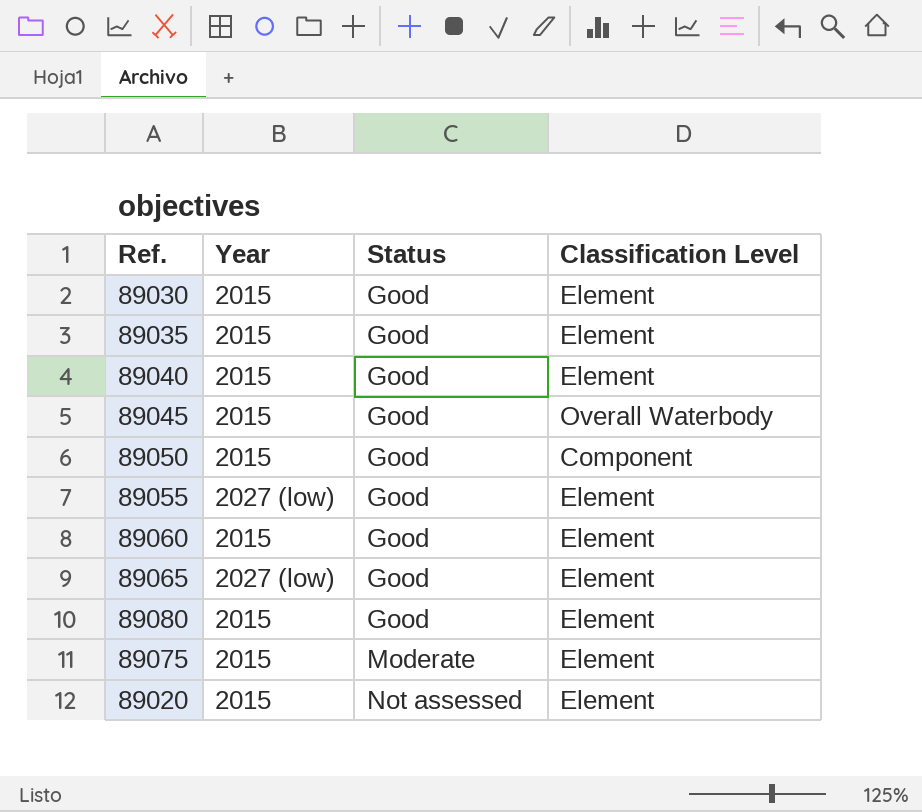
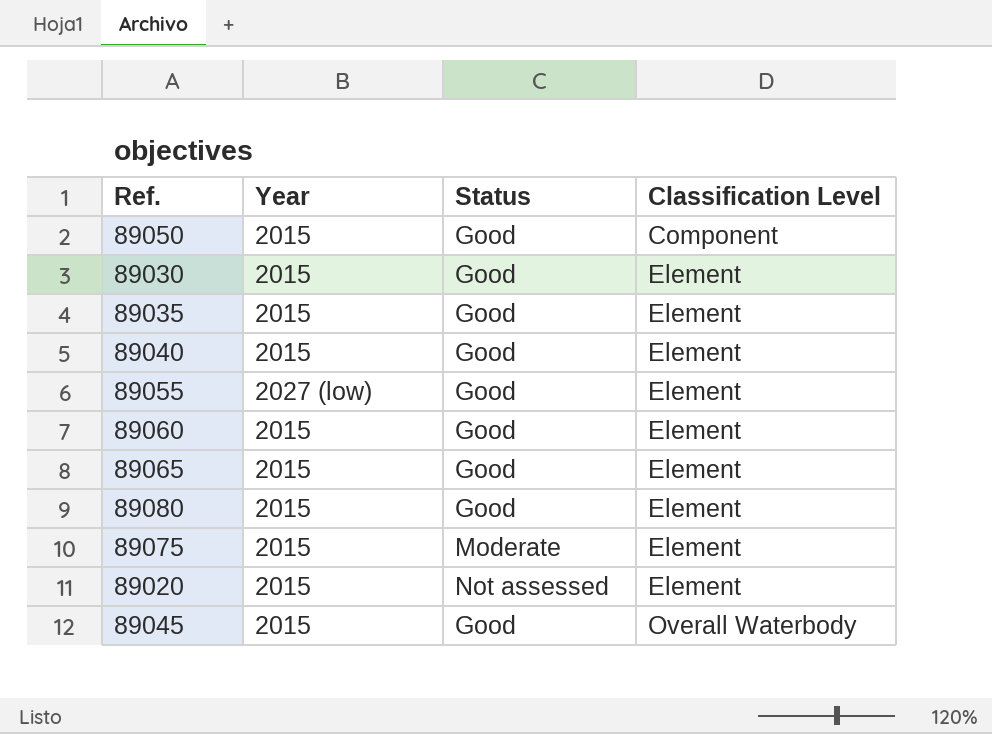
row order: Status ascending -> Classification Level ascending
89065 | Year: 2027 (low) -> 2015

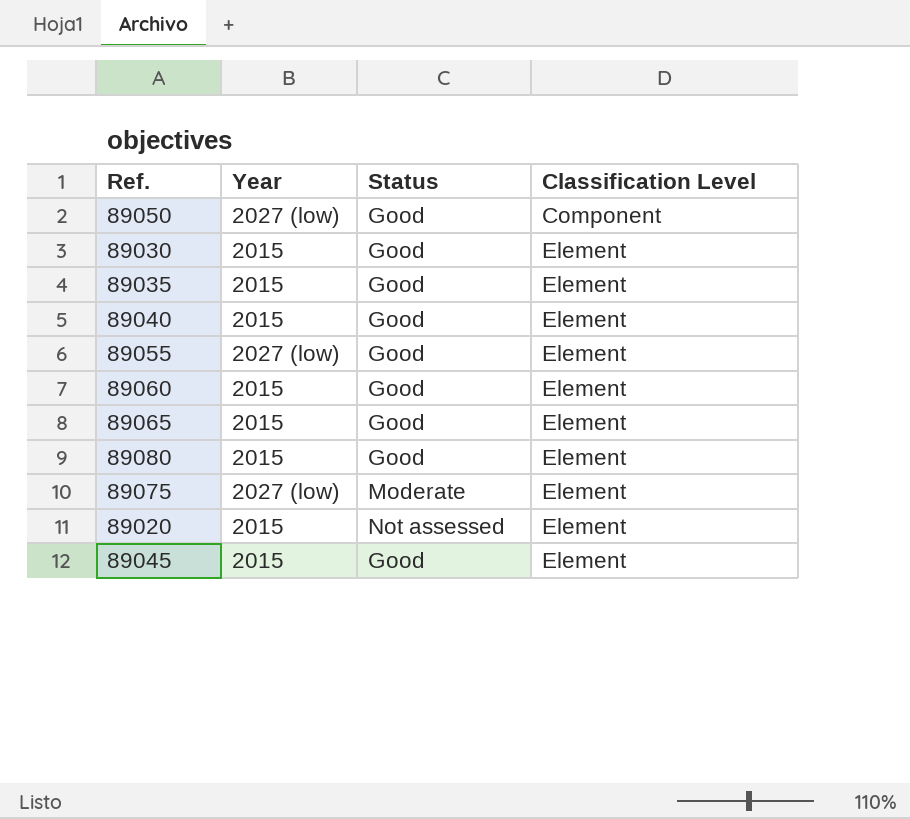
89050 | Year: 2015 -> 2027 (low)
89075 | Year: 2015 -> 2027 (low)
89045 | Classification Level: Overall Waterbody -> Element

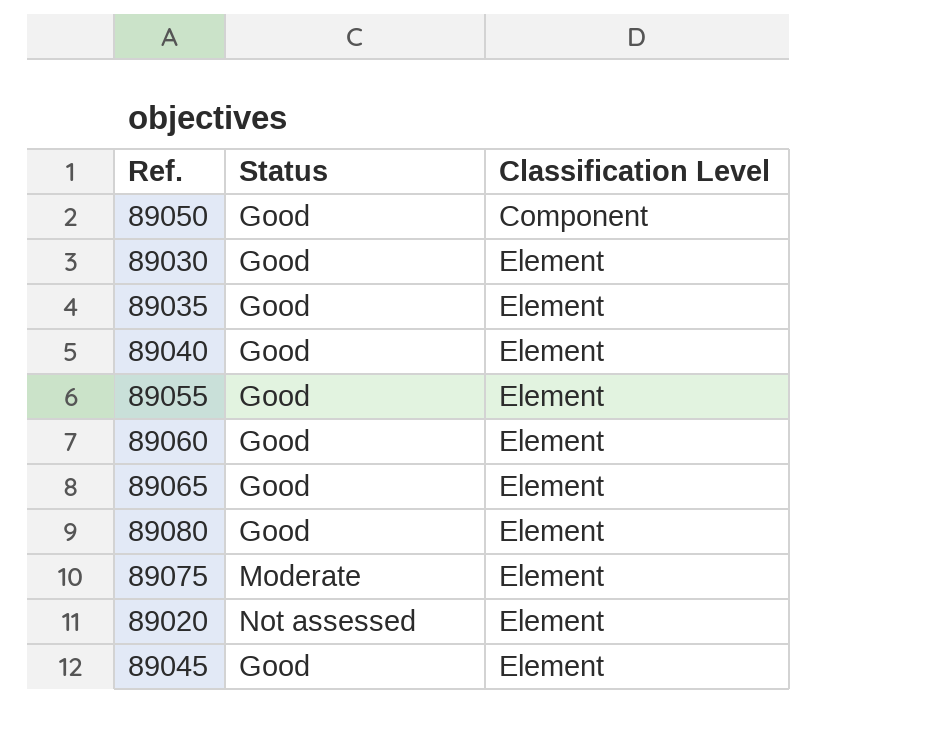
column Year | position: 2 -> none

